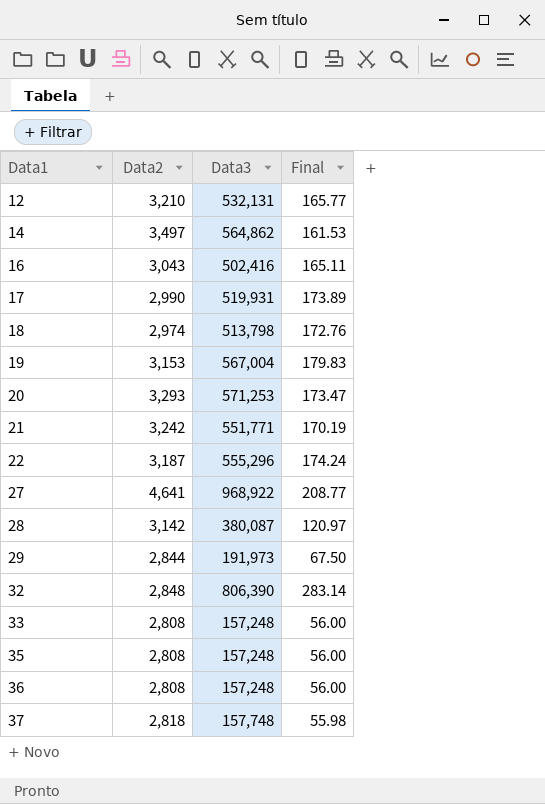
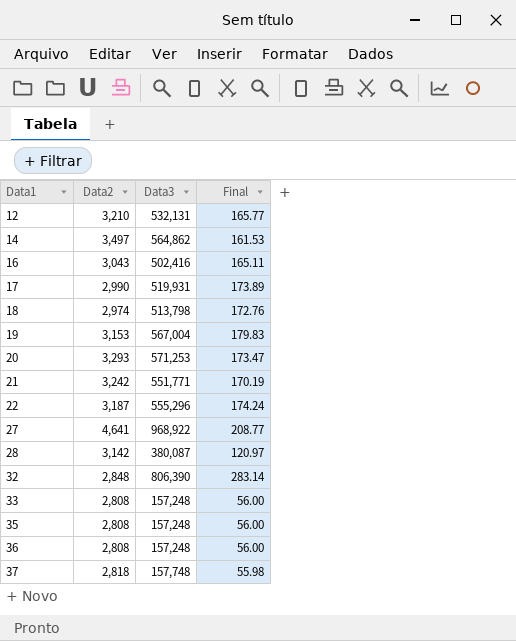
row 29: 2,844 | 191,973 | 67.50 -> none

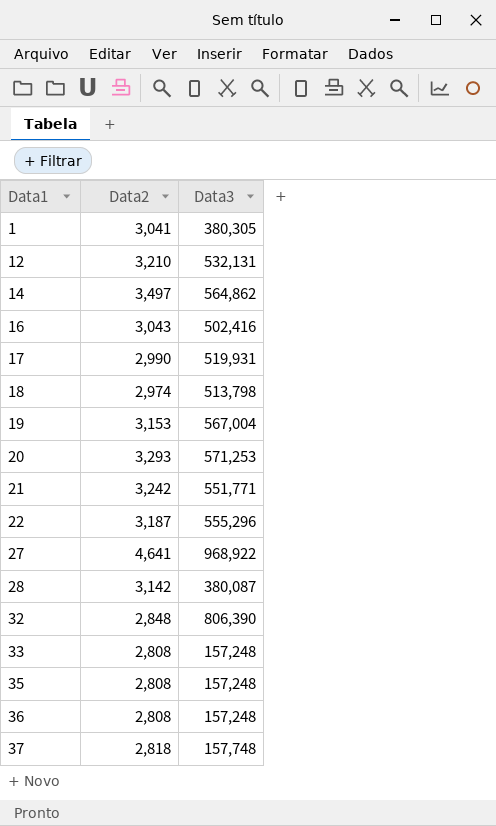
column Final | formula: [Data3] / [Data2] -> none
row 1: none -> 3,041 | 380,305

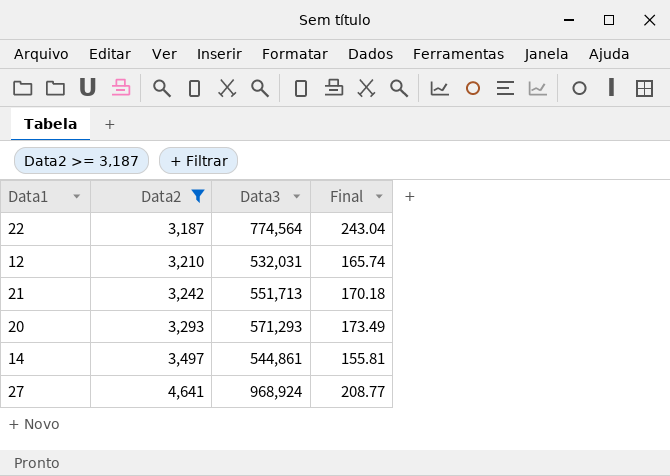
filter: none -> Data2 >= 3,187
row order: Data1 ascending -> Data2 ascending
column Final | formula: none -> [Data3] / [Data2]
22 | Data3: 555,296 -> 774,564
12 | Data3: 532,131 -> 532,031
21 | Data3: 551,771 -> 551,713
20 | Data3: 571,253 -> 571,293
14 | Data3: 564,862 -> 544,861
27 | Data3: 968,922 -> 968,924

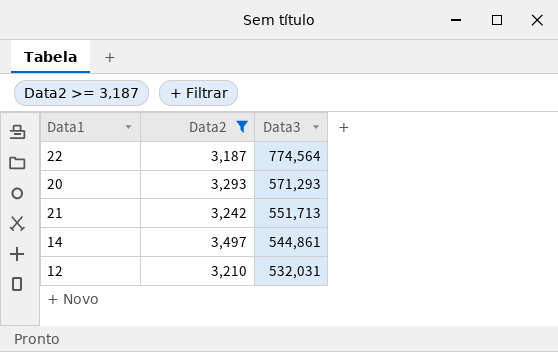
row order: Data2 ascending -> Data3 descending
column Final | formula: [Data3] / [Data2] -> none
row 27: 4,641 | 968,924 | 208.77 -> none

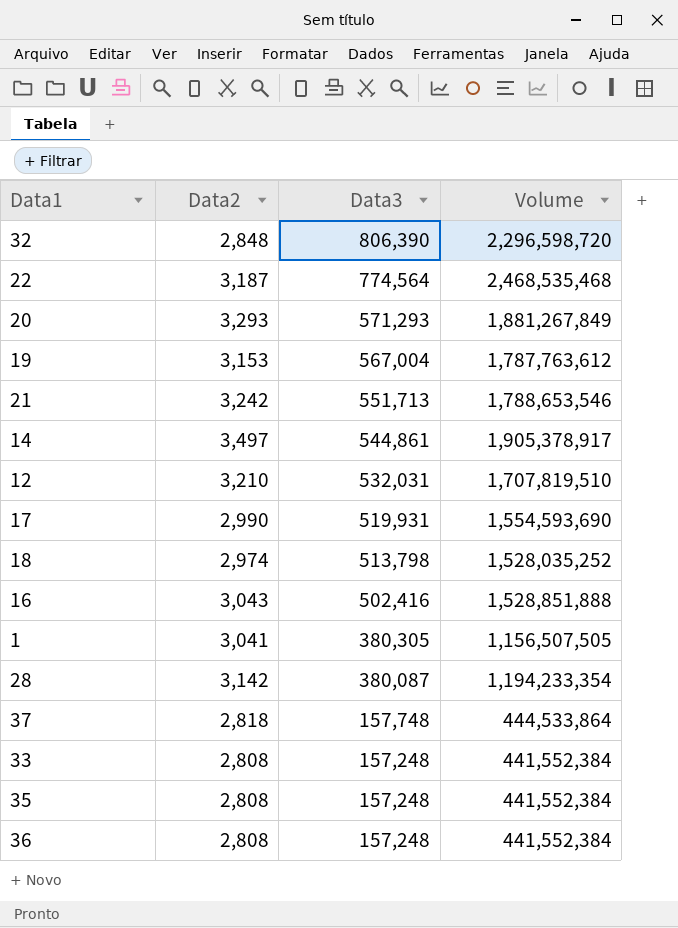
filter: Data2 >= 3,187 -> none
column Volume | formula: none -> [Data2] * [Data3]

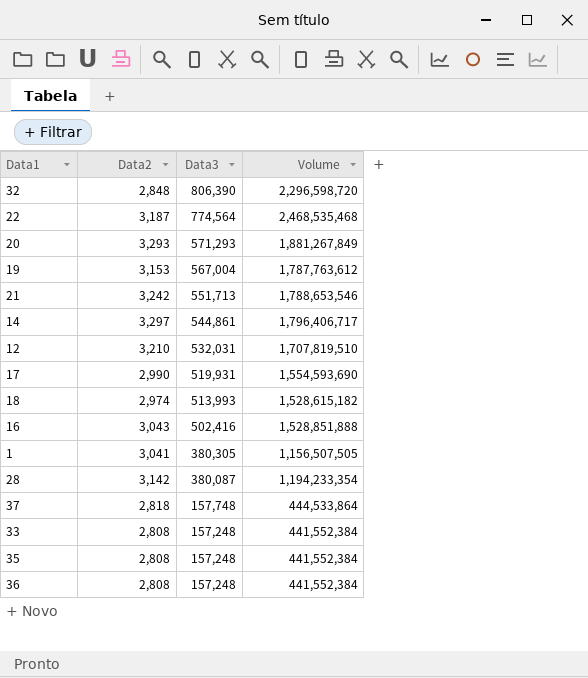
14 | Data2: 3,497 -> 3,297
14 | Volume: 1,905,378,917 -> 1,796,406,717
18 | Data3: 513,798 -> 513,993
18 | Volume: 1,528,035,252 -> 1,528,615,182

